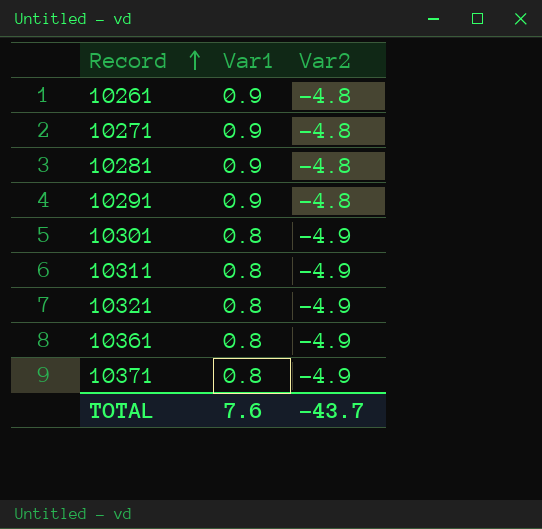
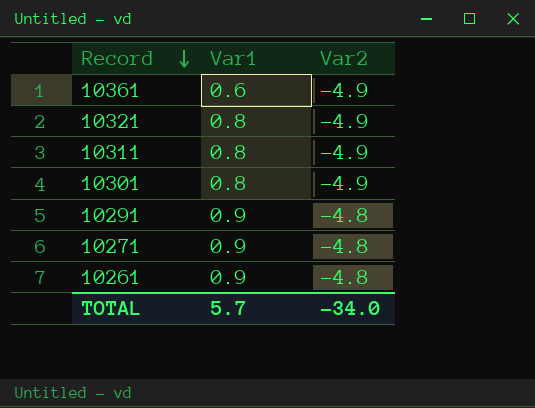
row order: Record ascending -> Record descending
row 10281: 0.9 | -4.8 -> none
row 10371: 0.8 | -4.9 -> none
10361 | Var1: 0.8 -> 0.6
TOTAL | Var1: 7.6 -> 5.7
TOTAL | Var2: -43.7 -> -34.0

